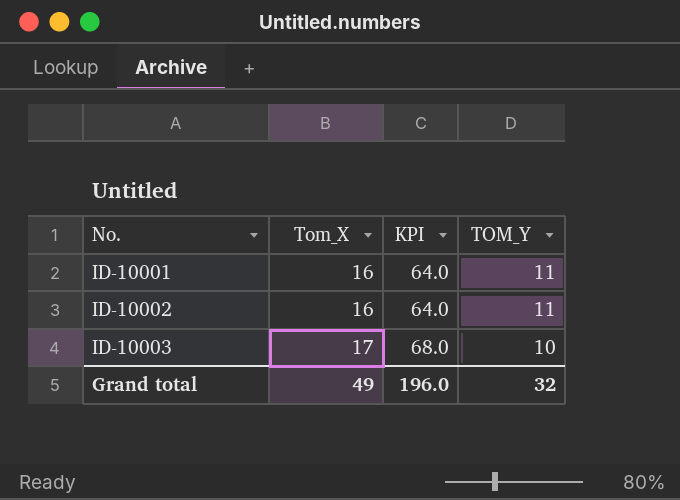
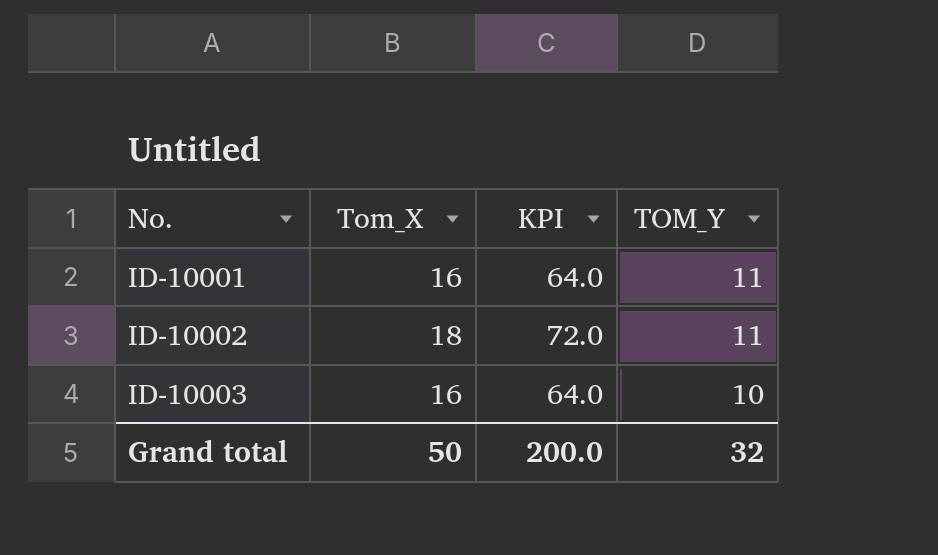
ID-10002 | Tom_X: 16 -> 18
ID-10002 | KPI: 64.0 -> 72.0
ID-10003 | Tom_X: 17 -> 16
ID-10003 | KPI: 68.0 -> 64.0
Grand total | Tom_X: 49 -> 50
Grand total | KPI: 196.0 -> 200.0

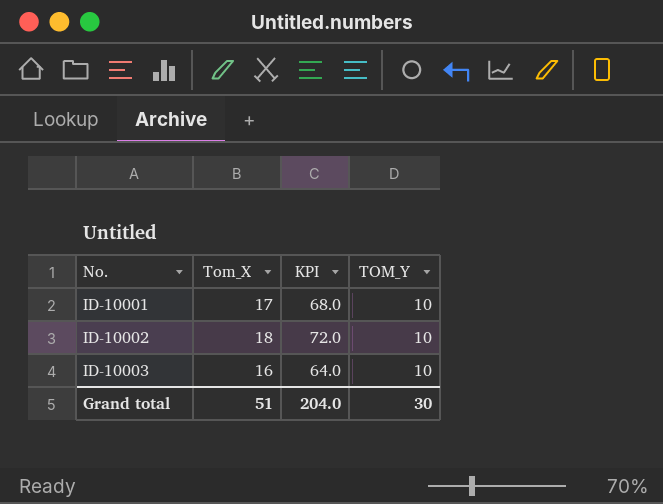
ID-10001 | Tom_X: 16 -> 17
ID-10001 | KPI: 64.0 -> 68.0
ID-10001 | TOM_Y: 11 -> 10
ID-10002 | TOM_Y: 11 -> 10
Grand total | Tom_X: 50 -> 51
Grand total | KPI: 200.0 -> 204.0
Grand total | TOM_Y: 32 -> 30

